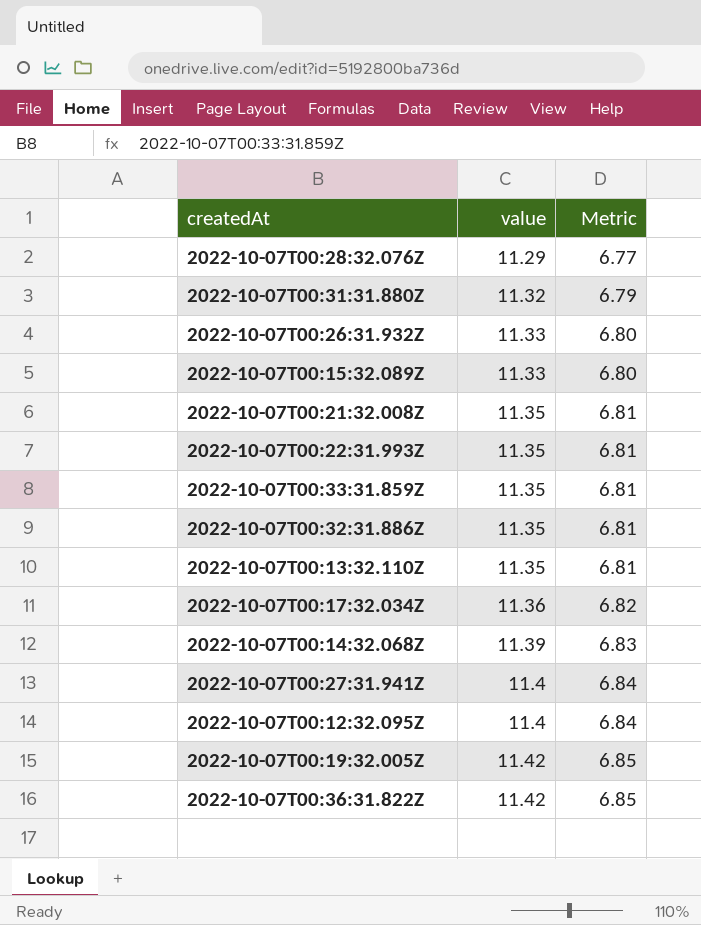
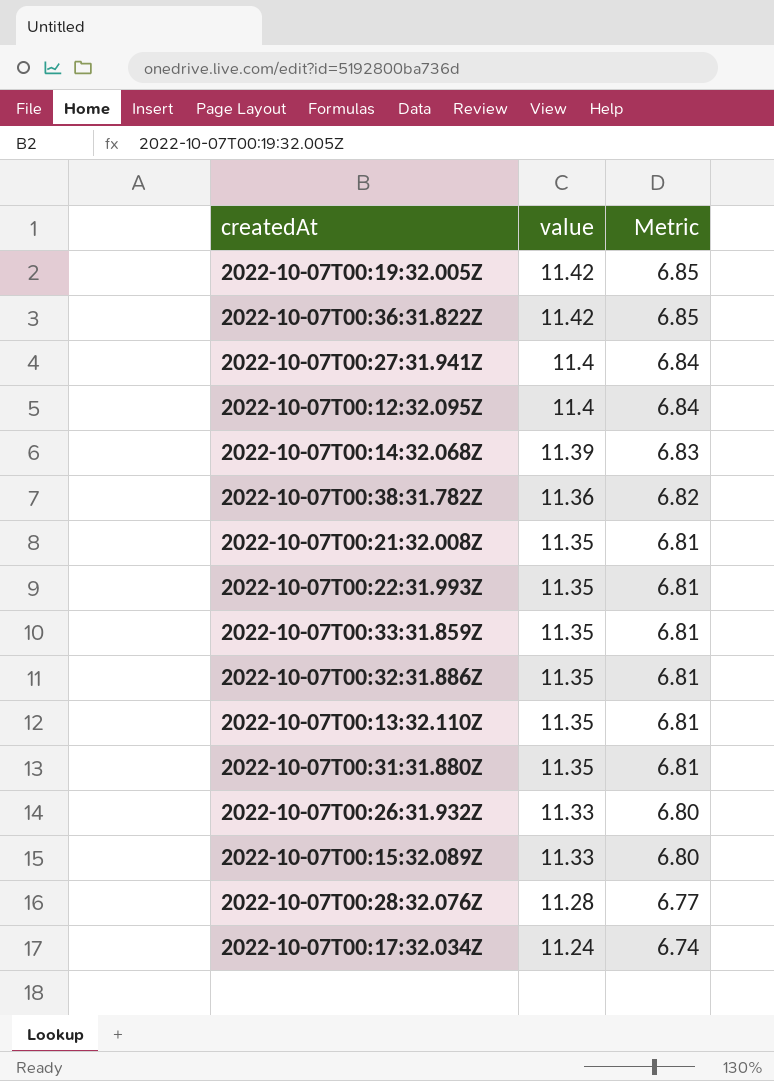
row order: value ascending -> value descending
row 2022-10-07T00:38:31.782Z: none -> 11.36 | 6.82
2022-10-07T00:31:31.880Z | value: 11.32 -> 11.35
2022-10-07T00:31:31.880Z | Metric: 6.79 -> 6.81
2022-10-07T00:28:32.076Z | value: 11.29 -> 11.28
2022-10-07T00:17:32.034Z | value: 11.36 -> 11.24
2022-10-07T00:17:32.034Z | Metric: 6.82 -> 6.74

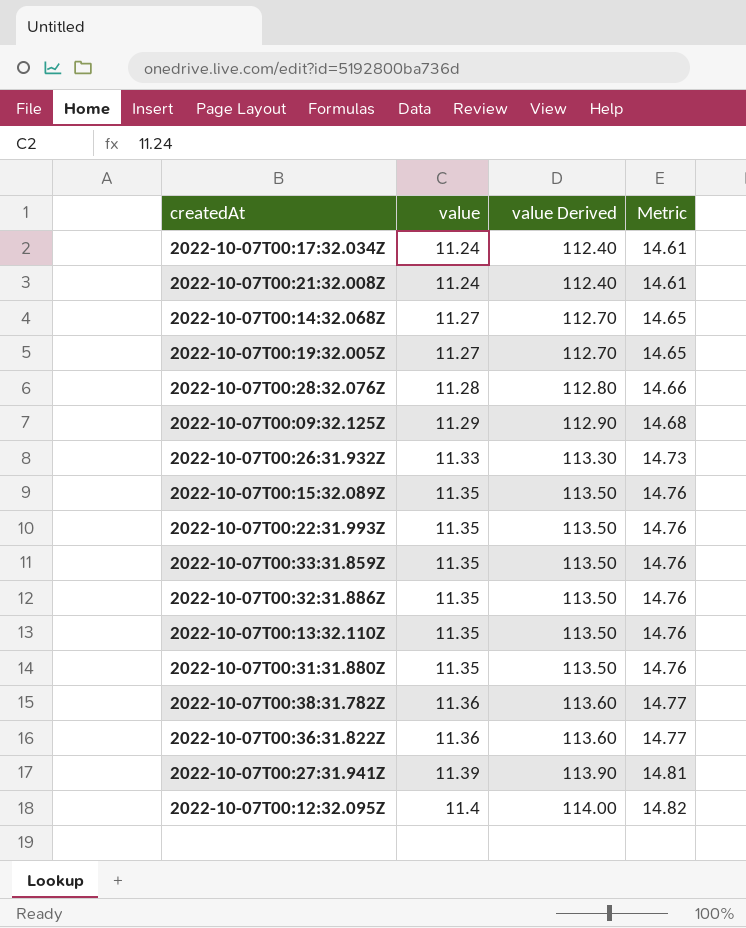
row order: value descending -> value ascending
column value Derived | formula: none -> [value] * 10
column Metric | formula: [value] * 0.6 -> [value] * 1.3
2022-10-07T00:21:32.008Z | value: 11.35 -> 11.24
2022-10-07T00:14:32.068Z | value: 11.39 -> 11.27
2022-10-07T00:19:32.005Z | value: 11.42 -> 11.27
row 2022-10-07T00:09:32.125Z: none -> 11.29 | 112.90 | 14.68
2022-10-07T00:15:32.089Z | value: 11.33 -> 11.35
2022-10-07T00:36:31.822Z | value: 11.42 -> 11.36
2022-10-07T00:27:31.941Z | value: 11.4 -> 11.39

